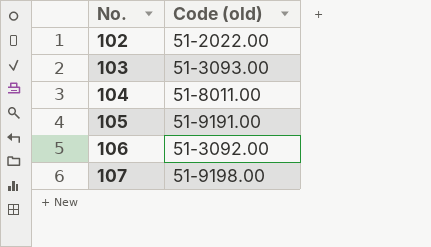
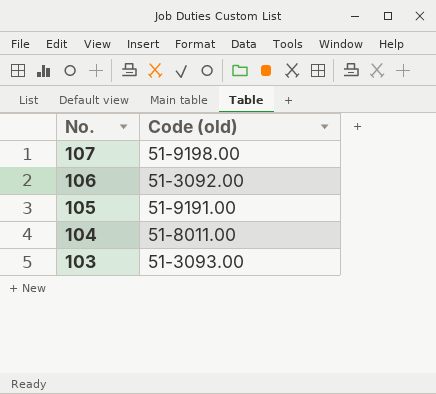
row order: No. ascending -> No. descending
row 102: 51-2022.00 -> none

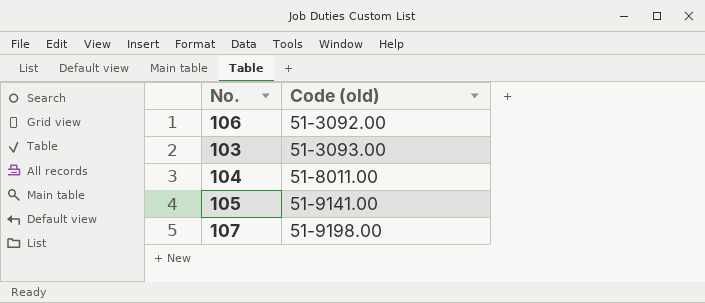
row order: No. descending -> Code (old) ascending
105 | Code (old): 51-9191.00 -> 51-9141.00

